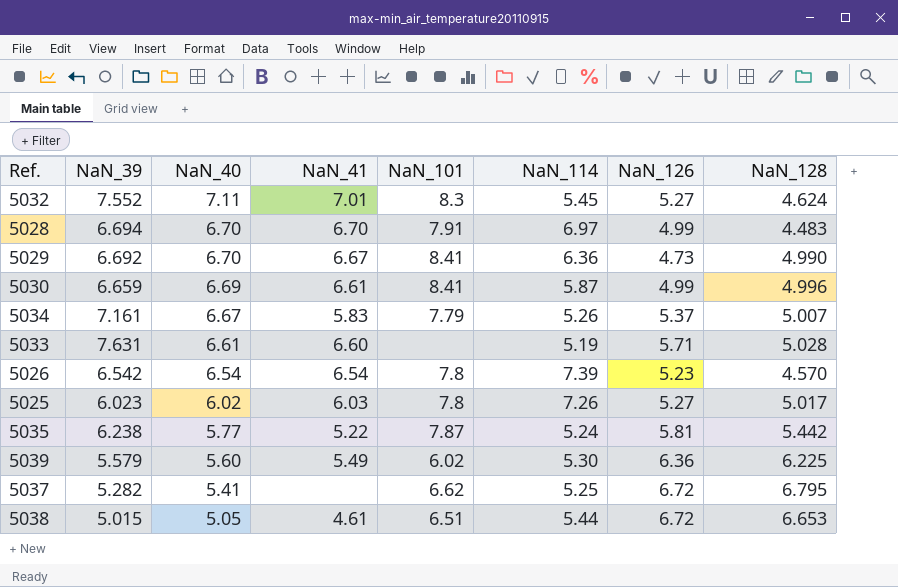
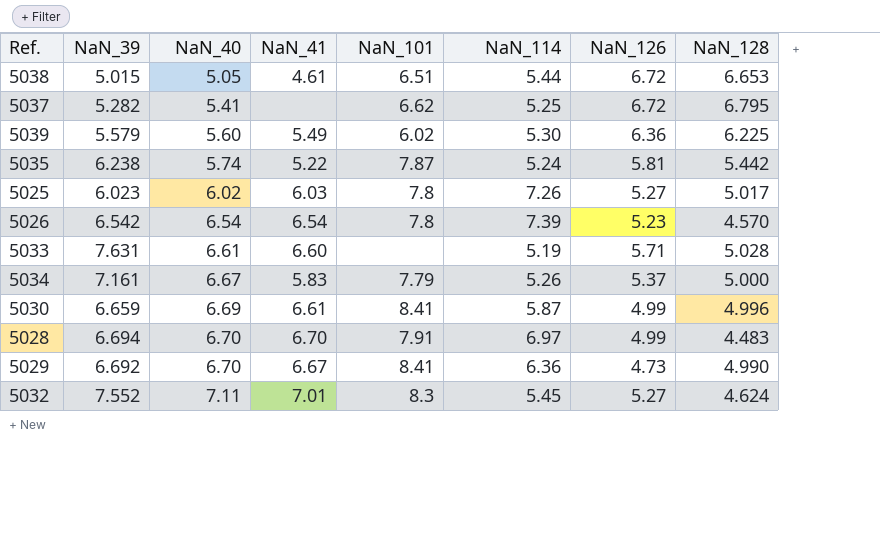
row order: NaN_40 descending -> NaN_40 ascending
5035 | NaN_40: 5.77 -> 5.74
5034 | NaN_128: 5.007 -> 5.000

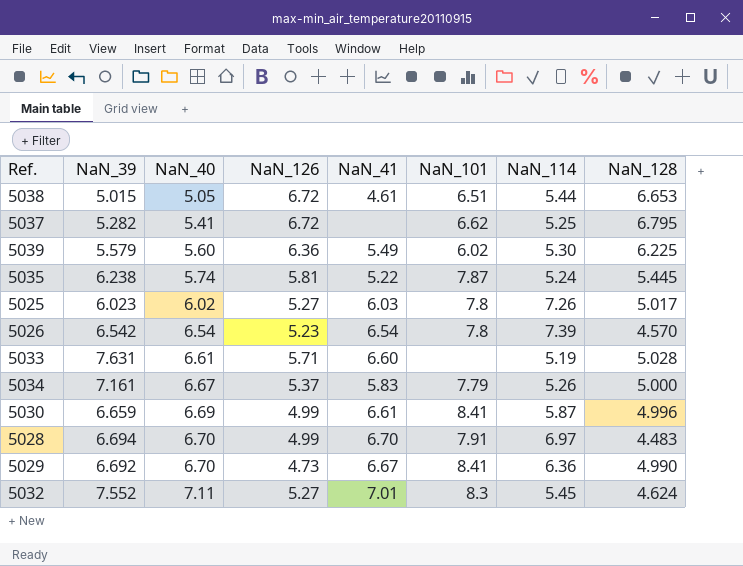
column NaN_126 | position: 7 -> 4
5035 | NaN_128: 5.442 -> 5.445

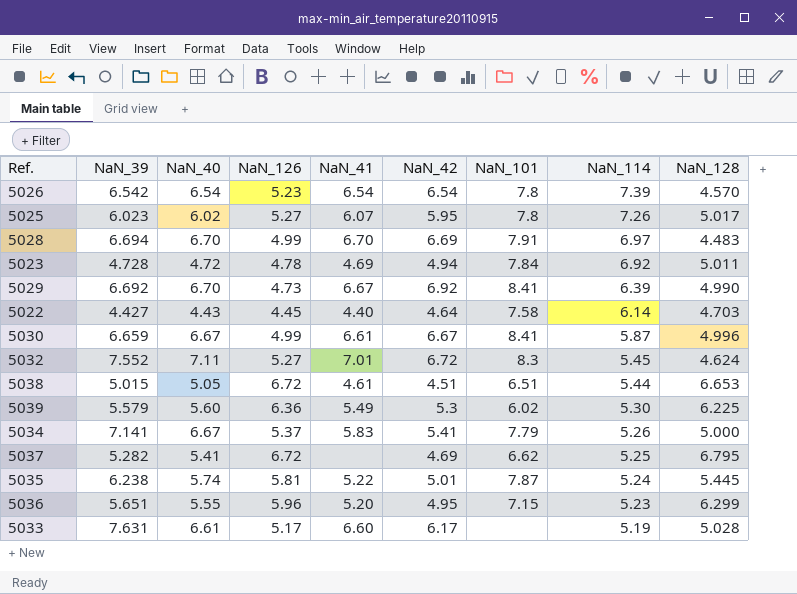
row order: NaN_40 ascending -> NaN_114 descending
column NaN_42 | position: none -> 6
5025 | NaN_41: 6.03 -> 6.07
row 5023: none -> 4.728 | 4.72 | 4.78 | 4.69 | 4.94 | 7.84 | 6.92 | 5.011
5029 | NaN_114: 6.36 -> 6.39
row 5022: none -> 4.427 | 4.43 | 4.45 | 4.40 | 4.64 | 7.58 | 6.14 | 4.703
5030 | NaN_40: 6.69 -> 6.67
5034 | NaN_39: 7.161 -> 7.141
row 5036: none -> 5.651 | 5.55 | 5.96 | 5.20 | 4.95 | 7.15 | 5.23 | 6.299
5033 | NaN_126: 5.71 -> 5.17

